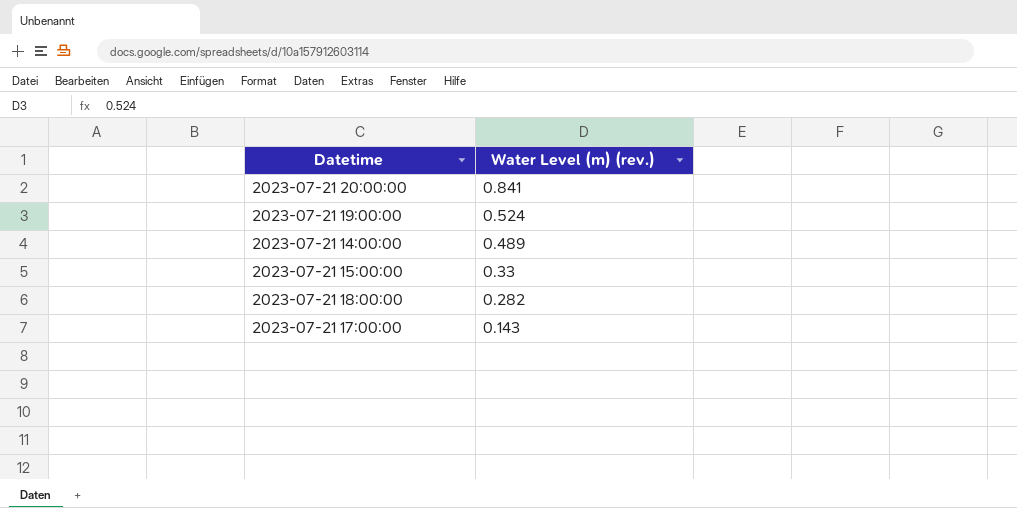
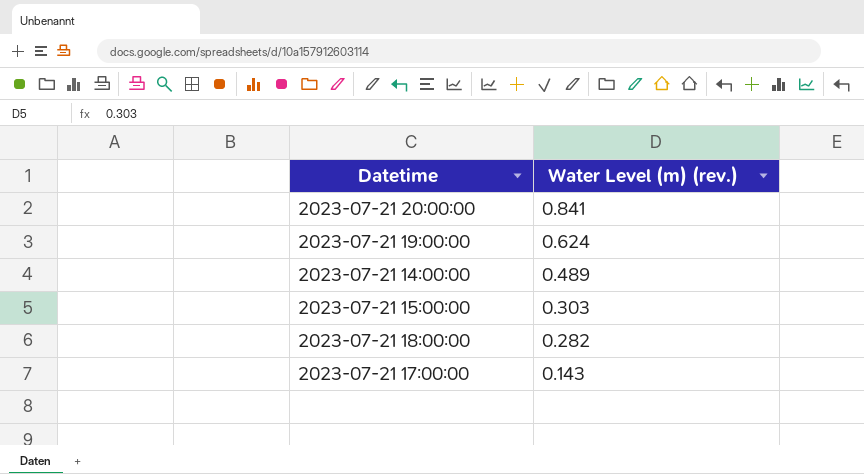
2023-07-21 19:00:00 | Water Level (m) (rev.): 0.524 -> 0.624
2023-07-21 15:00:00 | Water Level (m) (rev.): 0.33 -> 0.303

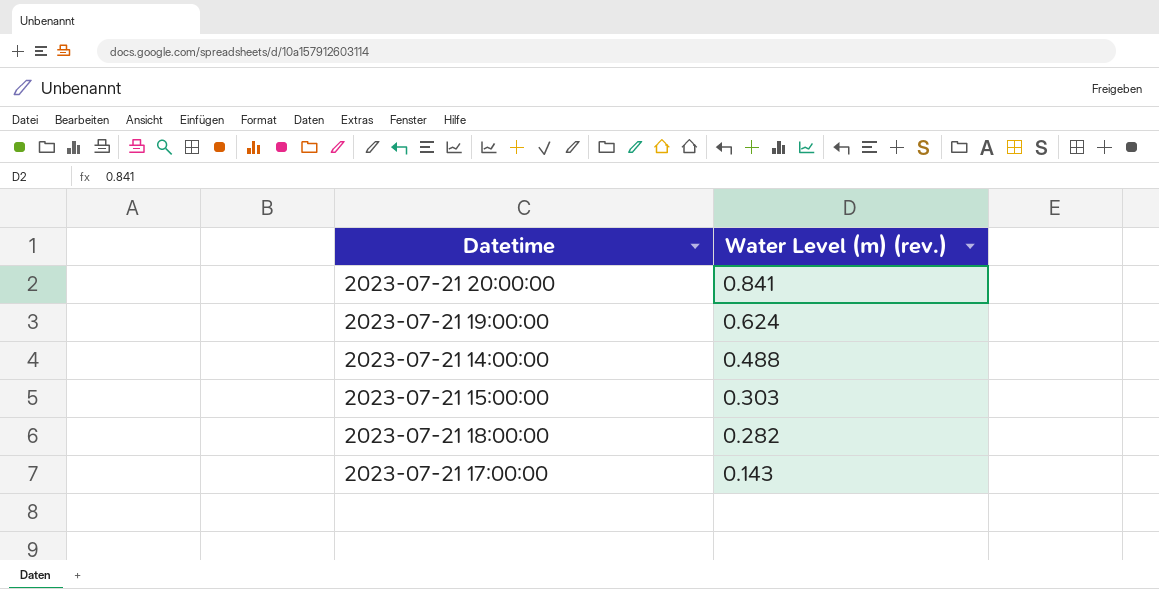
2023-07-21 14:00:00 | Water Level (m) (rev.): 0.489 -> 0.488

